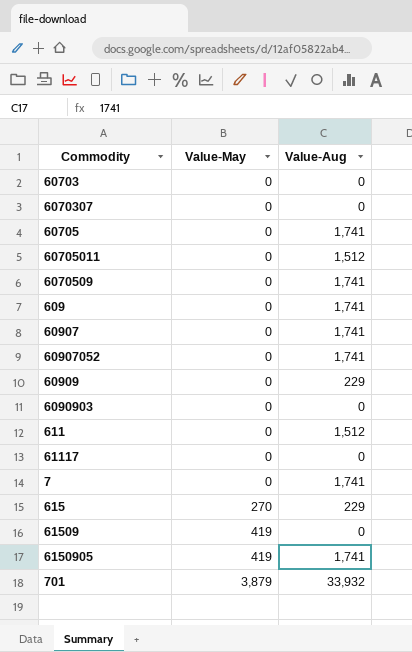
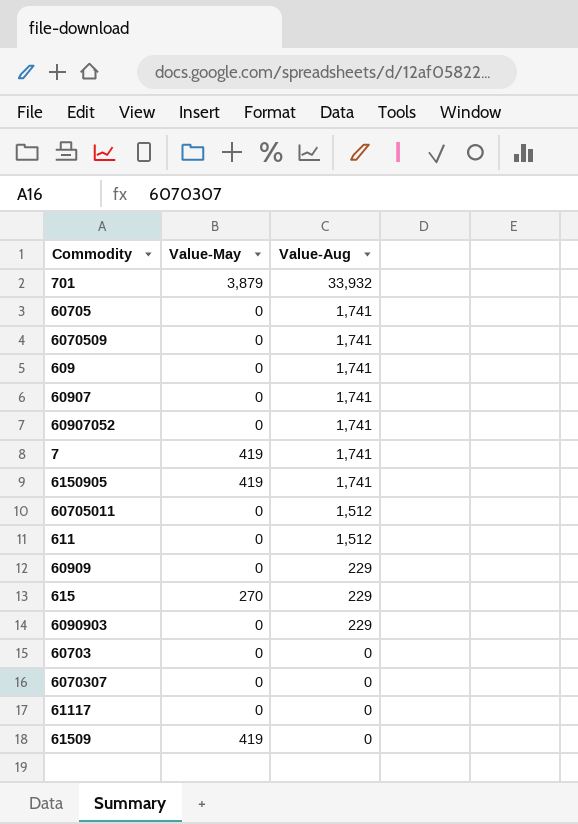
row order: Value-May ascending -> Value-Aug descending
7 | Value-May: 0 -> 419
6090903 | Value-Aug: 0 -> 229

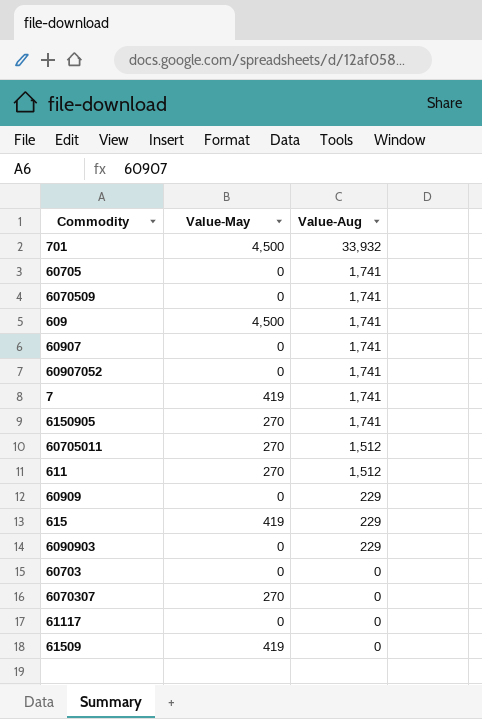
701 | Value-May: 3,879 -> 4,500
609 | Value-May: 0 -> 4,500
6150905 | Value-May: 419 -> 270
60705011 | Value-May: 0 -> 270
611 | Value-May: 0 -> 270
615 | Value-May: 270 -> 419
6070307 | Value-May: 0 -> 270

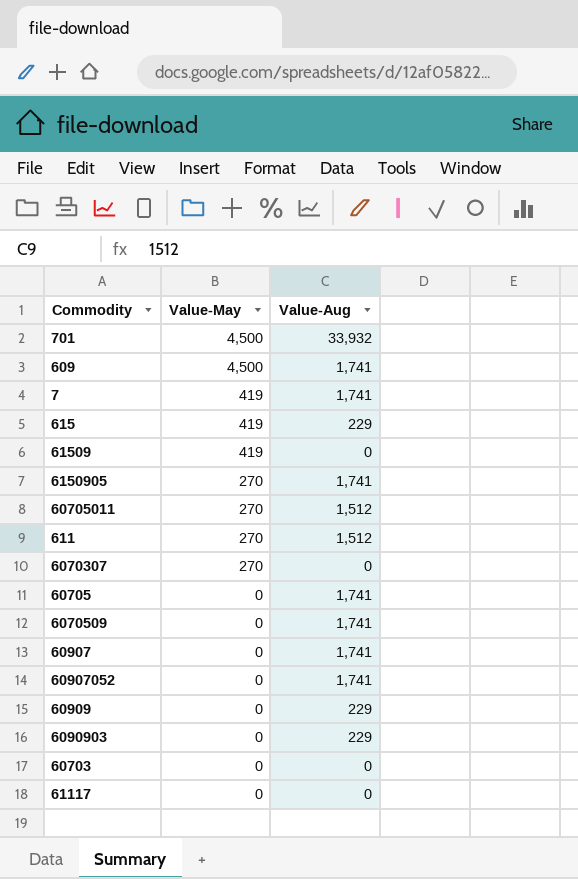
row order: Value-Aug descending -> Value-May descending

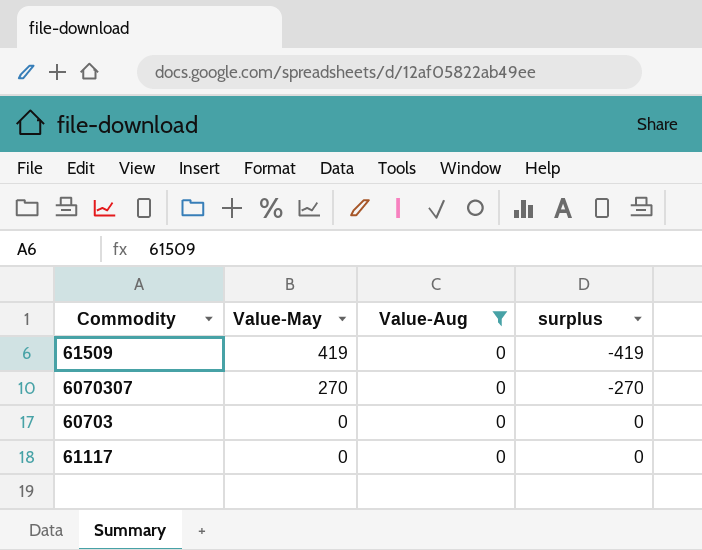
filter: none -> Value-Aug = 0
column surplus | formula: none -> [Value-Aug] - [Value-May]

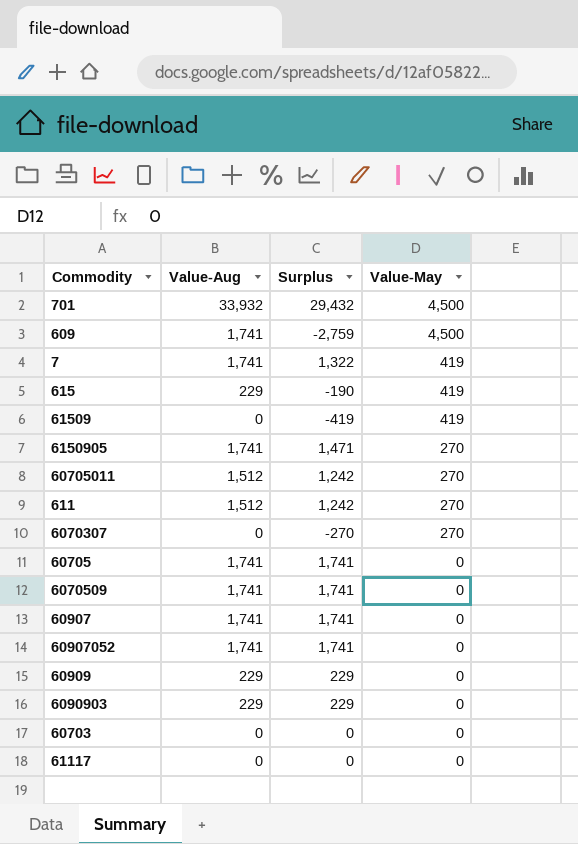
filter: Value-Aug = 0 -> none
column name: surplus -> Surplus
column Value-May | position: 2 -> 4

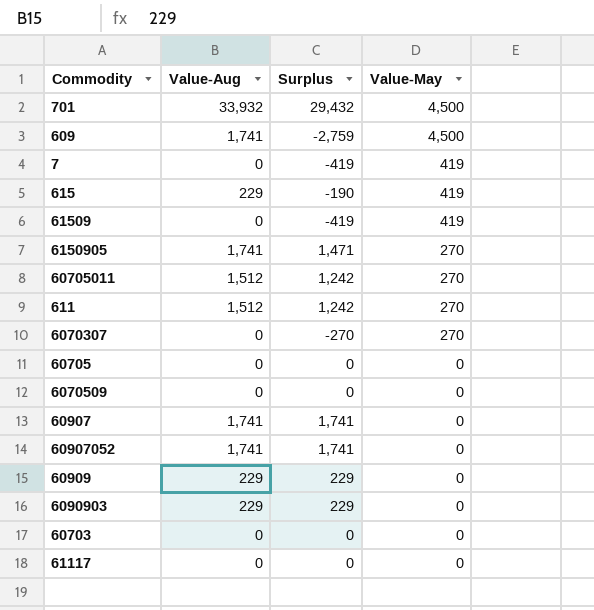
7 | Value-Aug: 1,741 -> 0
7 | Surplus: 1,322 -> -419
60705 | Value-Aug: 1,741 -> 0
60705 | Surplus: 1,741 -> 0
6070509 | Value-Aug: 1,741 -> 0
6070509 | Surplus: 1,741 -> 0

